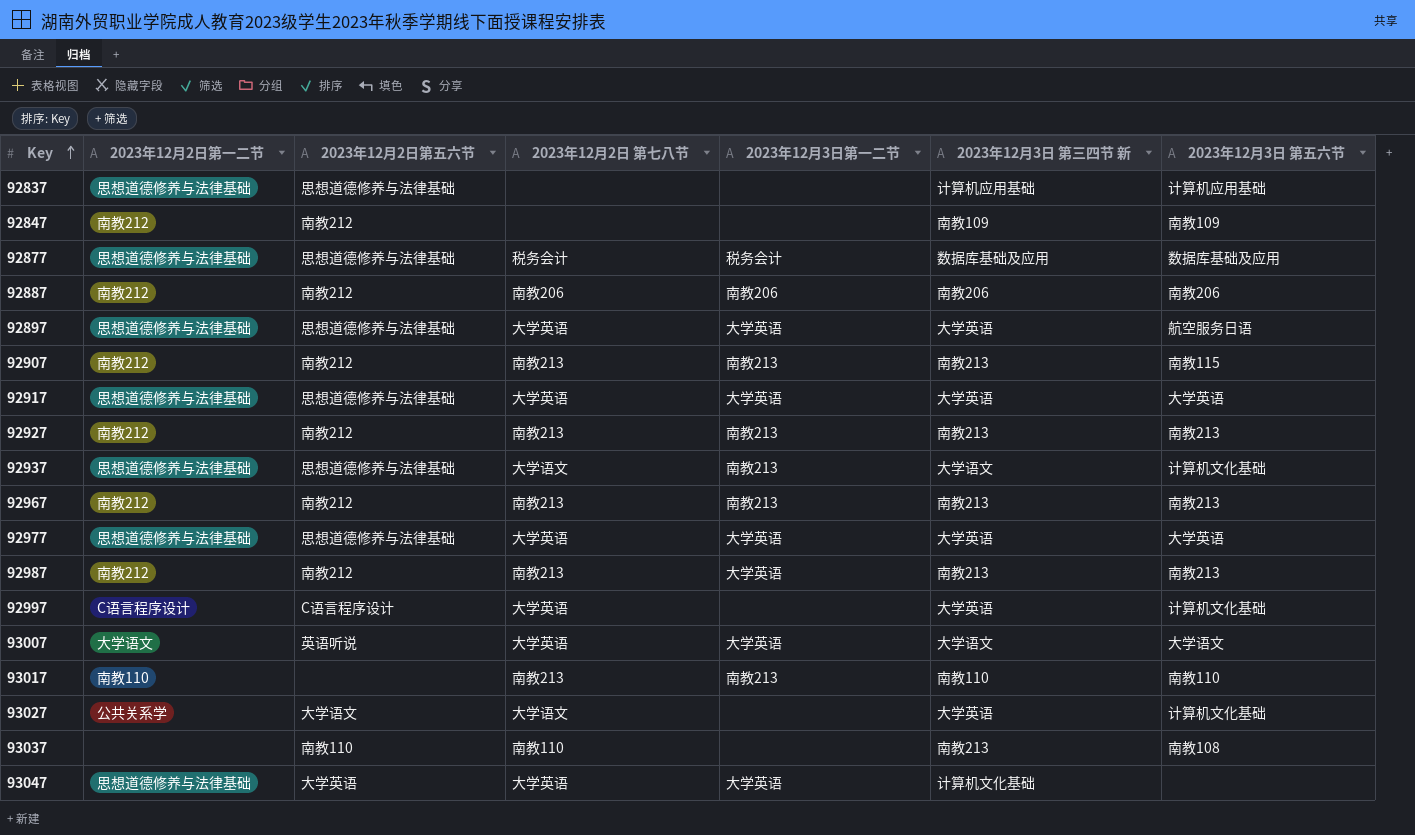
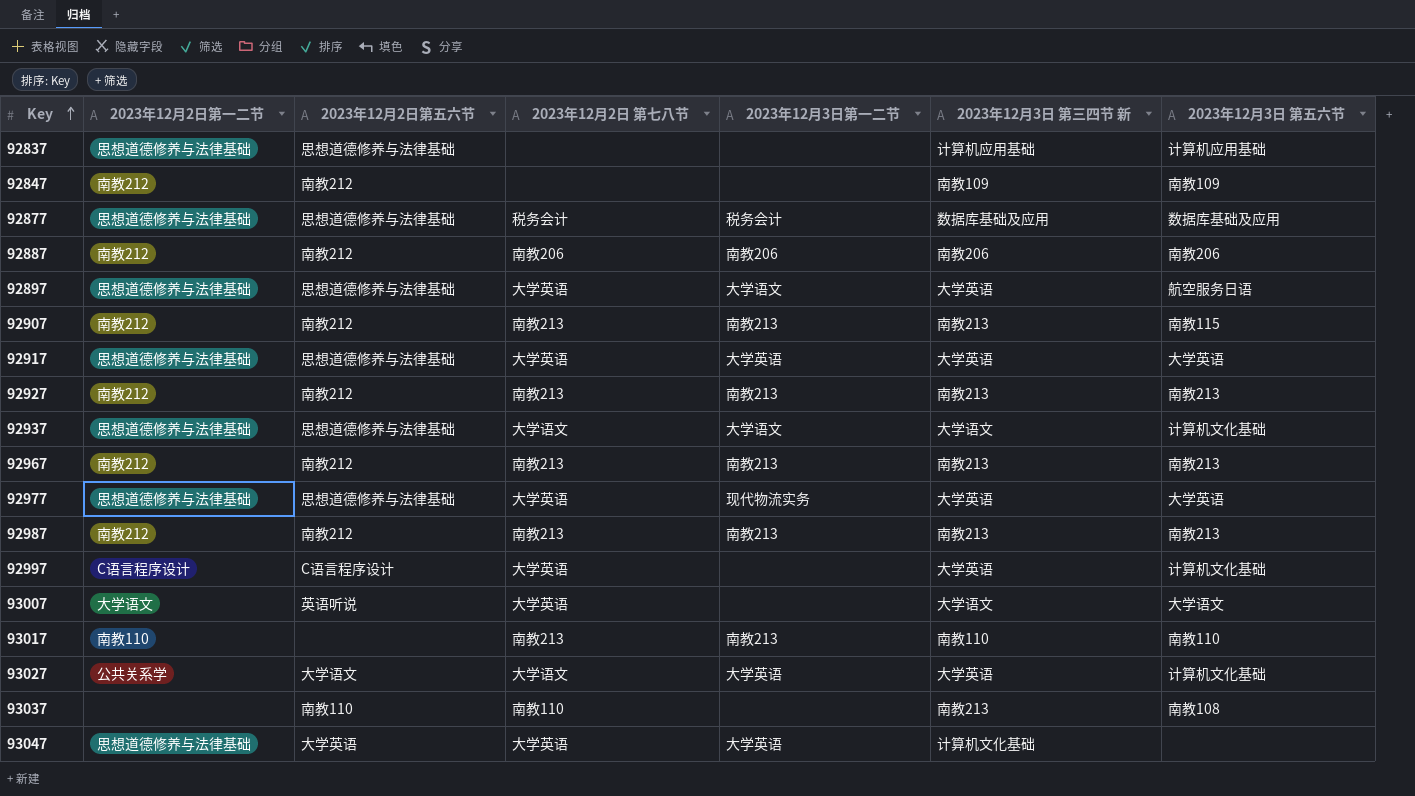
92897 | 2023年12月3日第一二节: 大学英语 -> 大学语文
92937 | 2023年12月3日第一二节: 南教213 -> 大学语文
92977 | 2023年12月3日第一二节: 大学英语 -> 现代物流实务
92987 | 2023年12月3日第一二节: 大学英语 -> 南教213
93007 | 2023年12月3日第一二节: 大学英语 -> none
93027 | 2023年12月3日第一二节: none -> 大学英语

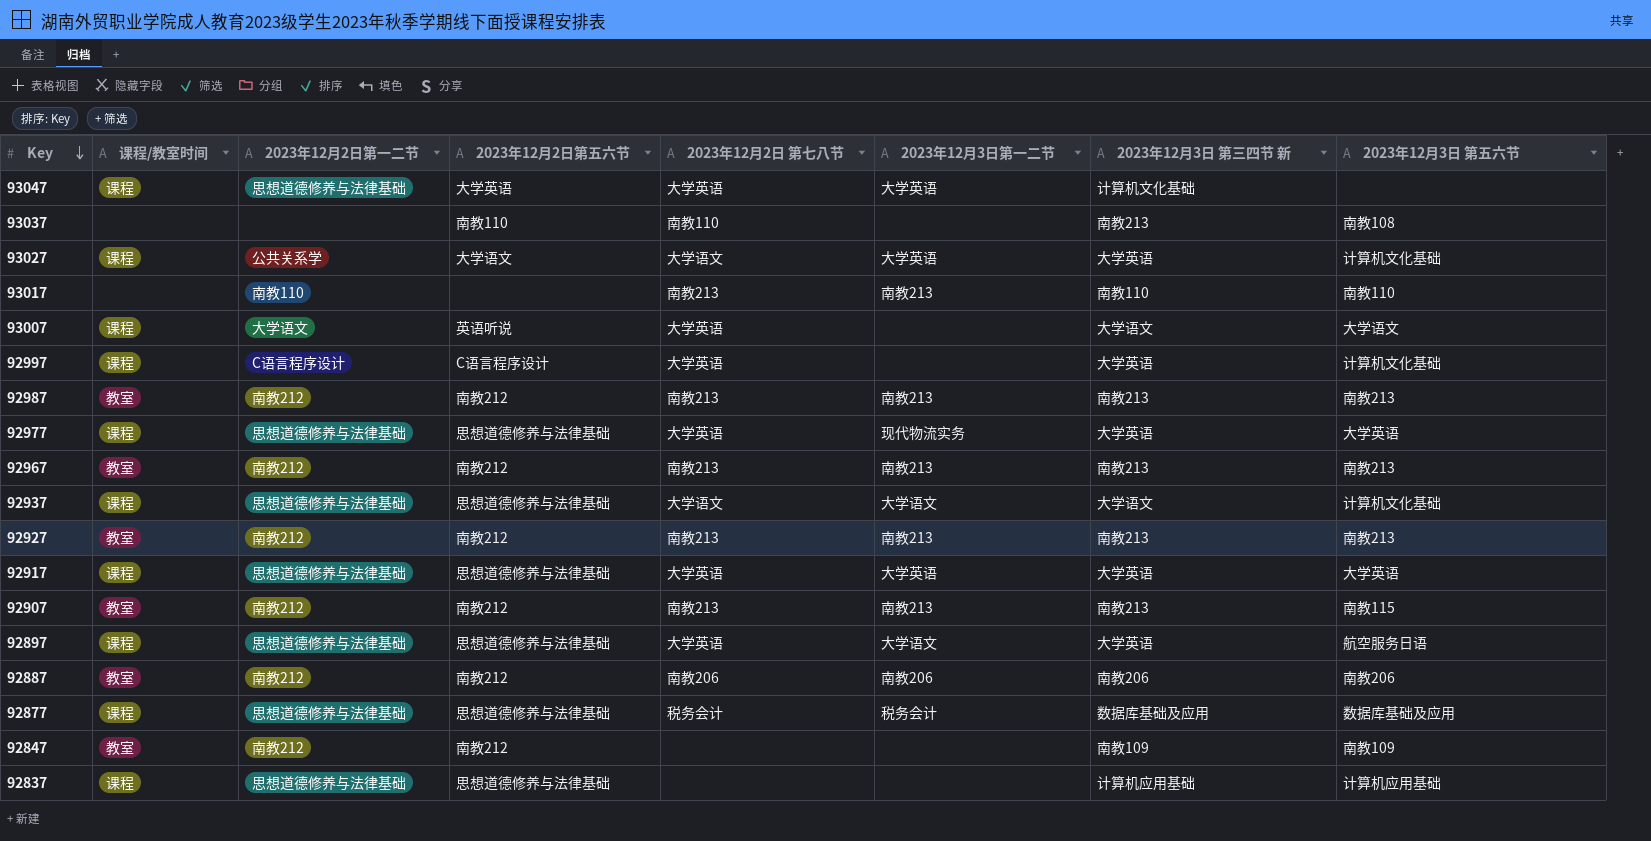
row order: Key ascending -> Key descending
column 课程/教室时间 | position: none -> 2

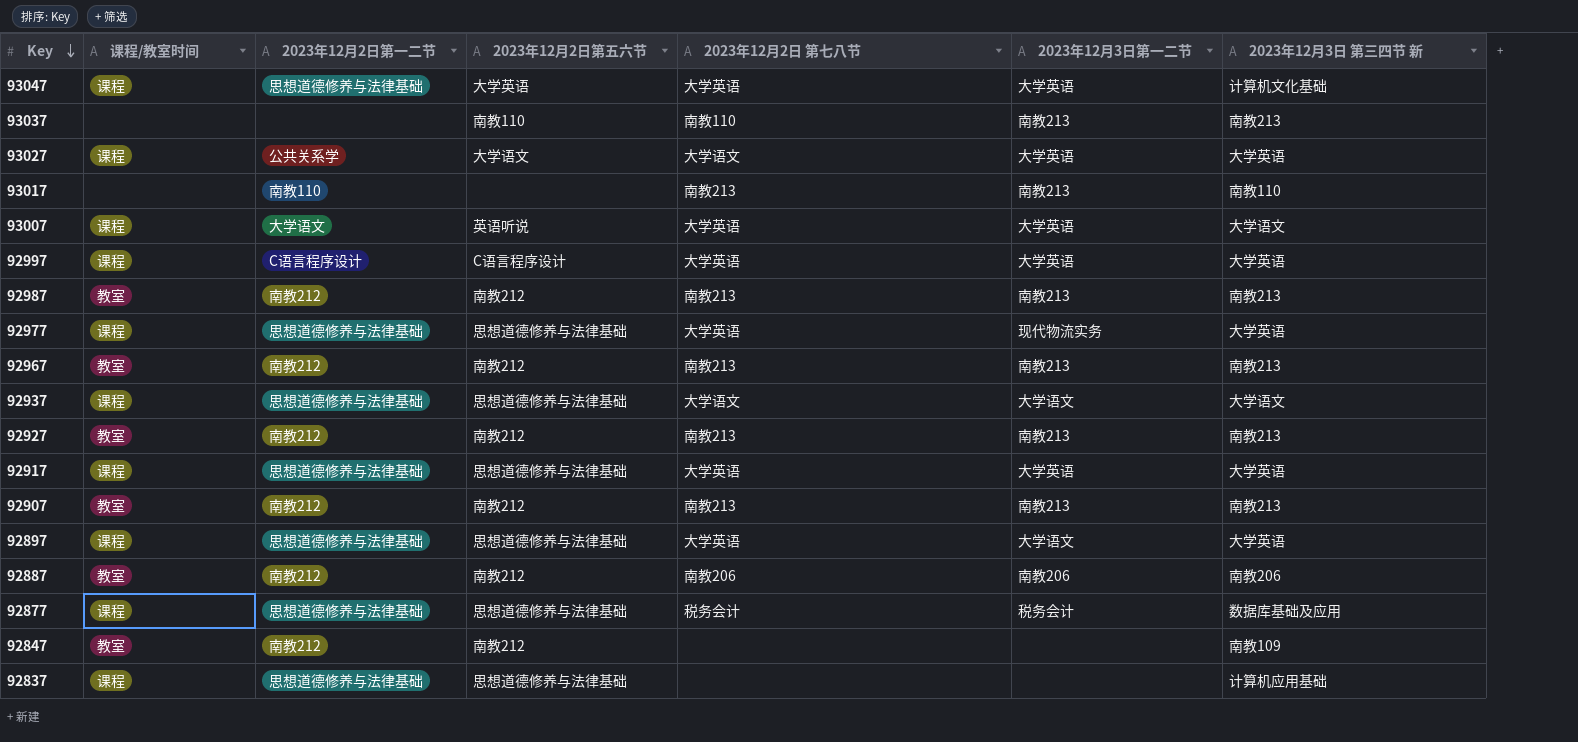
column 2023年12月3日 第五六节 | position: 8 -> none
93037 | 2023年12月3日第一二节: none -> 南教213
93007 | 2023年12月3日第一二节: none -> 大学英语
92997 | 2023年12月3日第一二节: none -> 大学英语

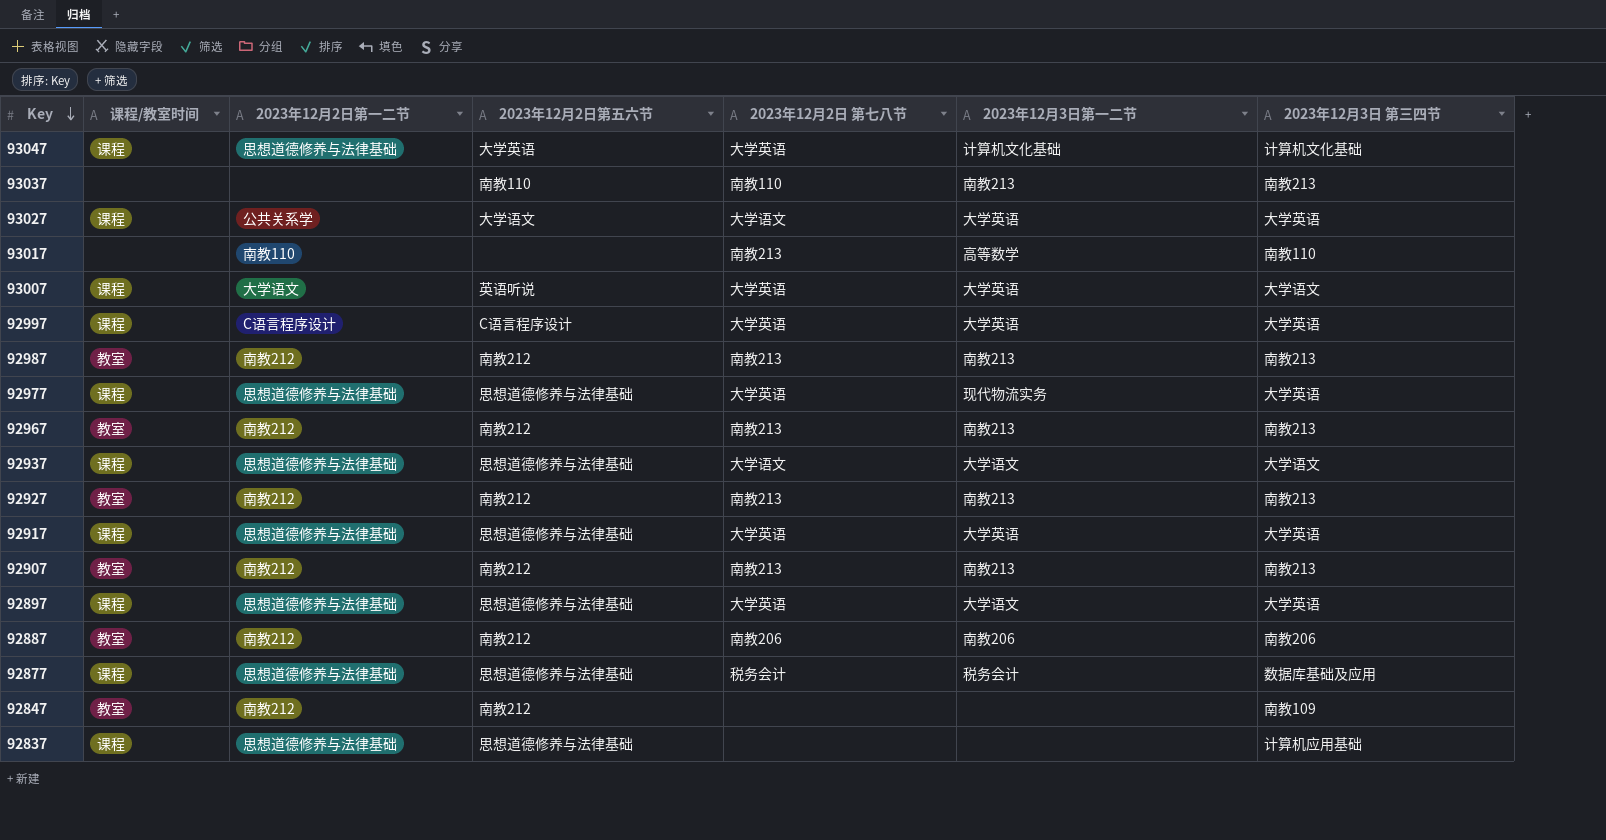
column name: 2023年12月3日 第三四节 新 -> 2023年12月3日 第三四节
93047 | 2023年12月3日第一二节: 大学英语 -> 计算机文化基础
93017 | 2023年12月3日第一二节: 南教213 -> 高等数学

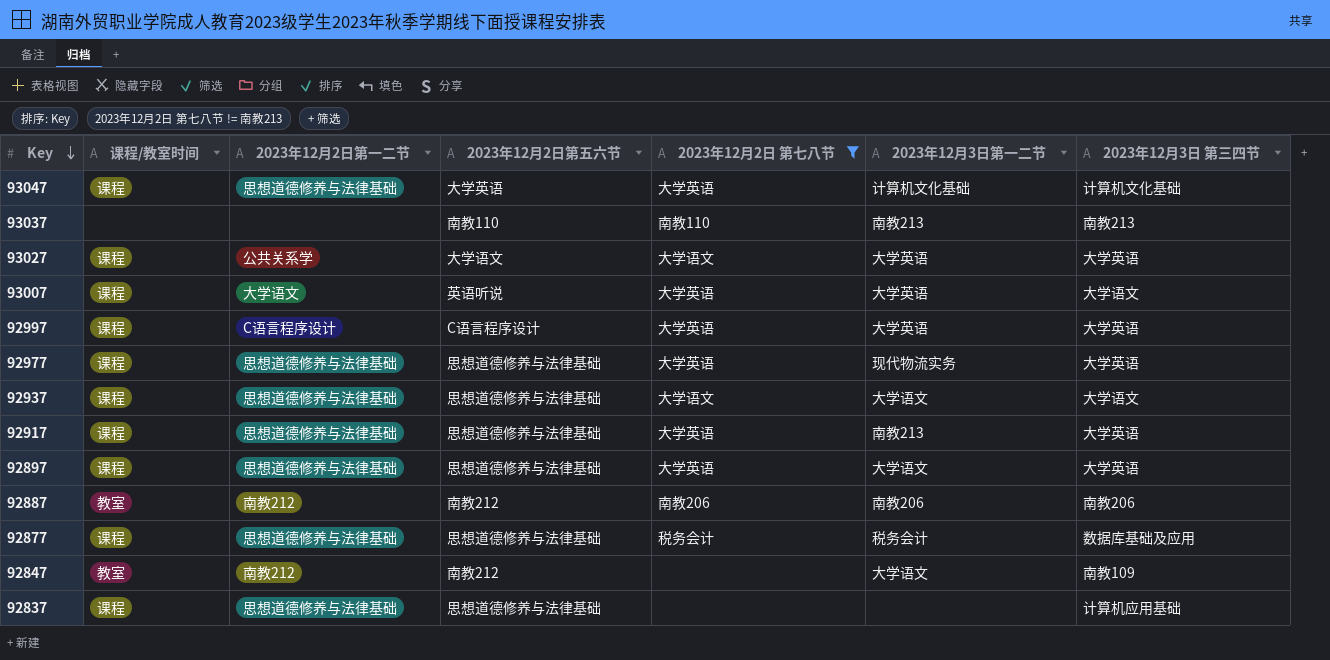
filter: none -> 2023年12月2日 第七八节 != 南教213
92917 | 2023年12月3日第一二节: 大学英语 -> 南教213
92847 | 2023年12月3日第一二节: none -> 大学语文

